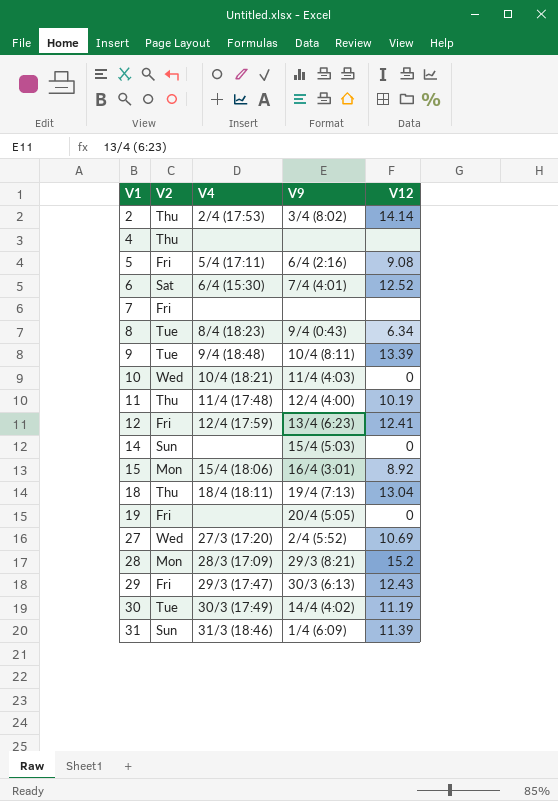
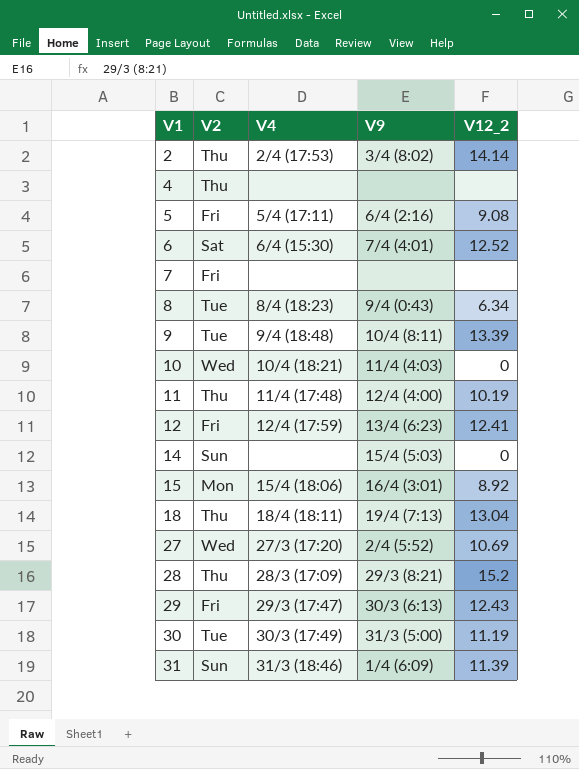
column name: V12 -> V12_2
row 19: Fri | none | 20/4 (5:05) | 0 -> none
28 | V2: Mon -> Thu
30 | V9: 14/4 (4:02) -> 31/3 (5:00)

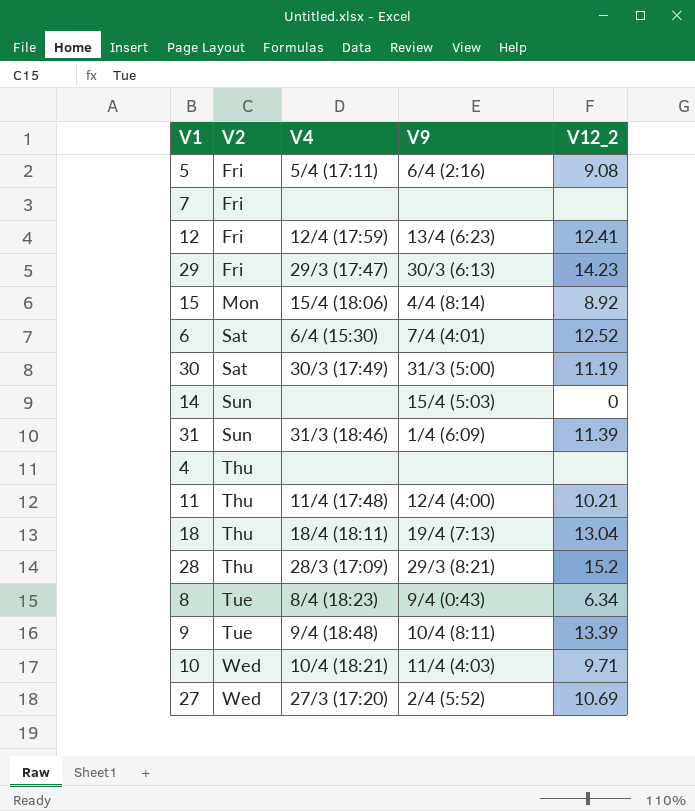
row order: V1 ascending -> V2 ascending
row 2: Thu | 2/4 (17:53) | 3/4 (8:02) | 14.14 -> none
29 | V12_2: 12.43 -> 14.23
15 | V9: 16/4 (3:01) -> 4/4 (8:14)
30 | V2: Tue -> Sat
11 | V12_2: 10.19 -> 10.21
10 | V12_2: 0 -> 9.71

